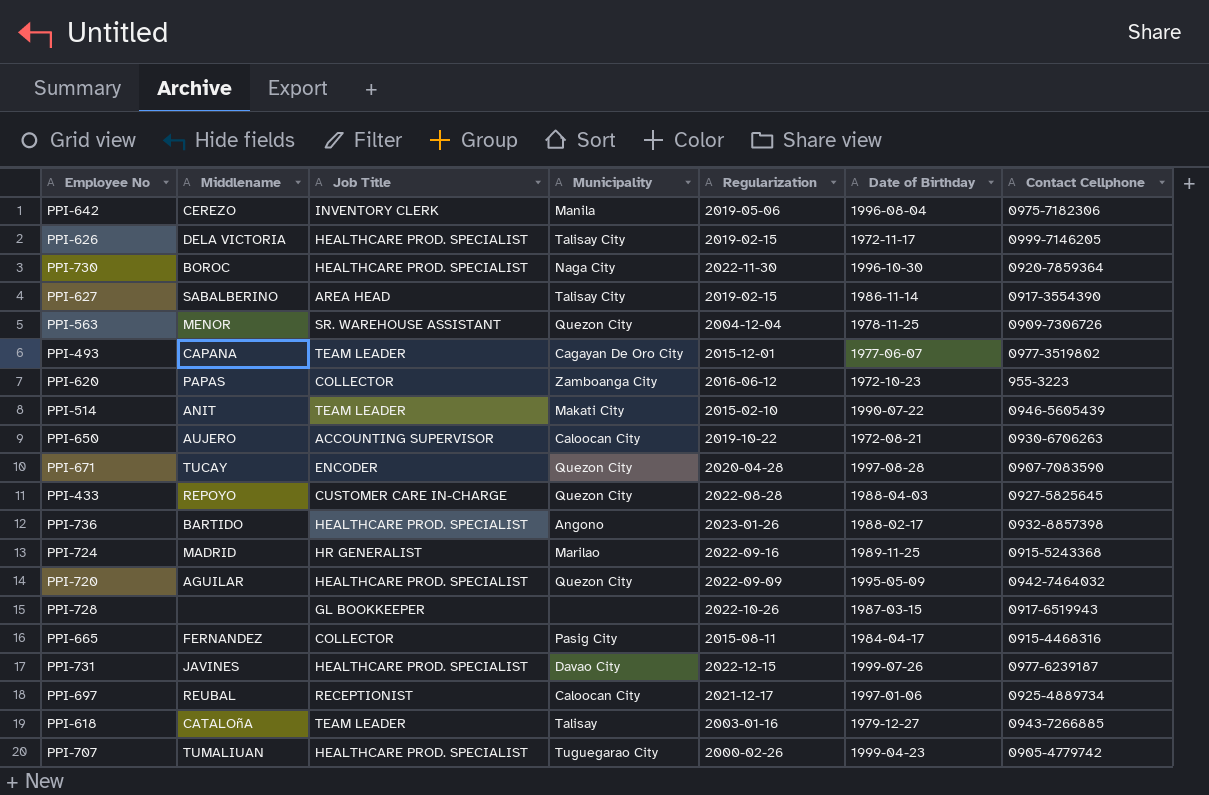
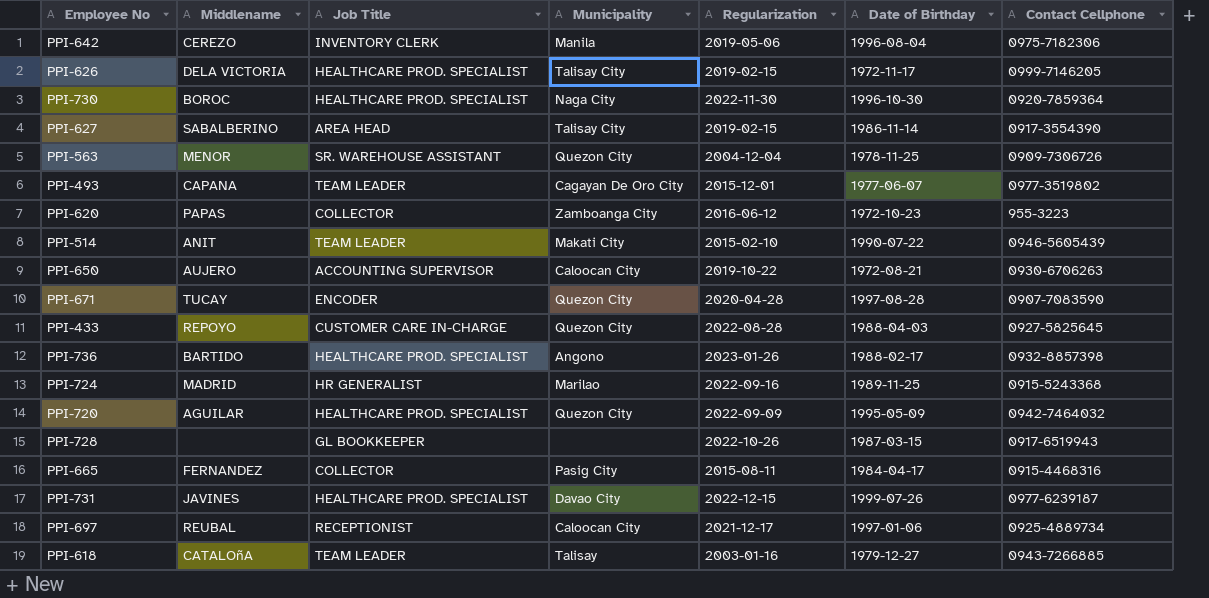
row PPI-707: TUMALIUAN | HEALTHCARE PROD. SPECIALIST | Tuguegarao City | 2000-02-26 | 1999-04-23 | 0905-4779742 -> none

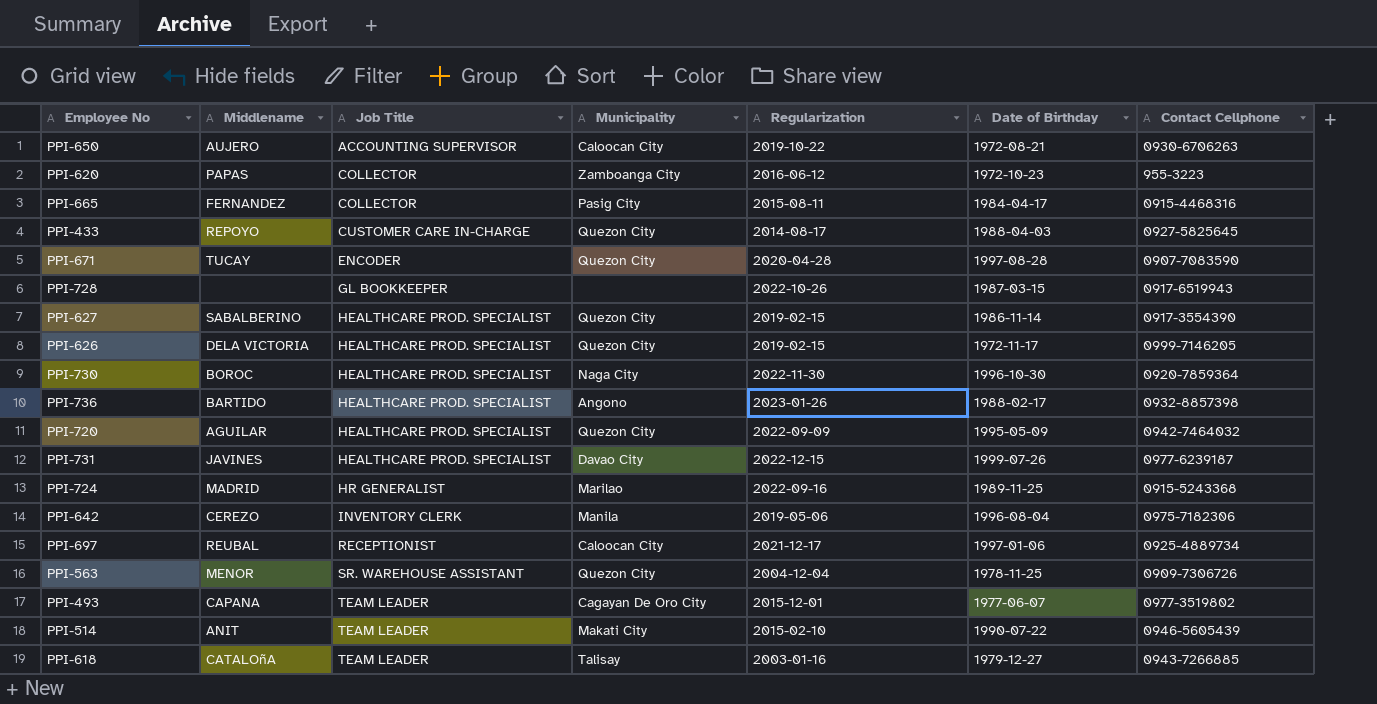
row order: none -> Job Title ascending
PPI-433 | Regularization: 2022-08-28 -> 2014-08-17
PPI-627 | Job Title: AREA HEAD -> HEALTHCARE PROD. SPECIALIST
PPI-627 | Municipality: Talisay City -> Quezon City
PPI-626 | Municipality: Talisay City -> Quezon City

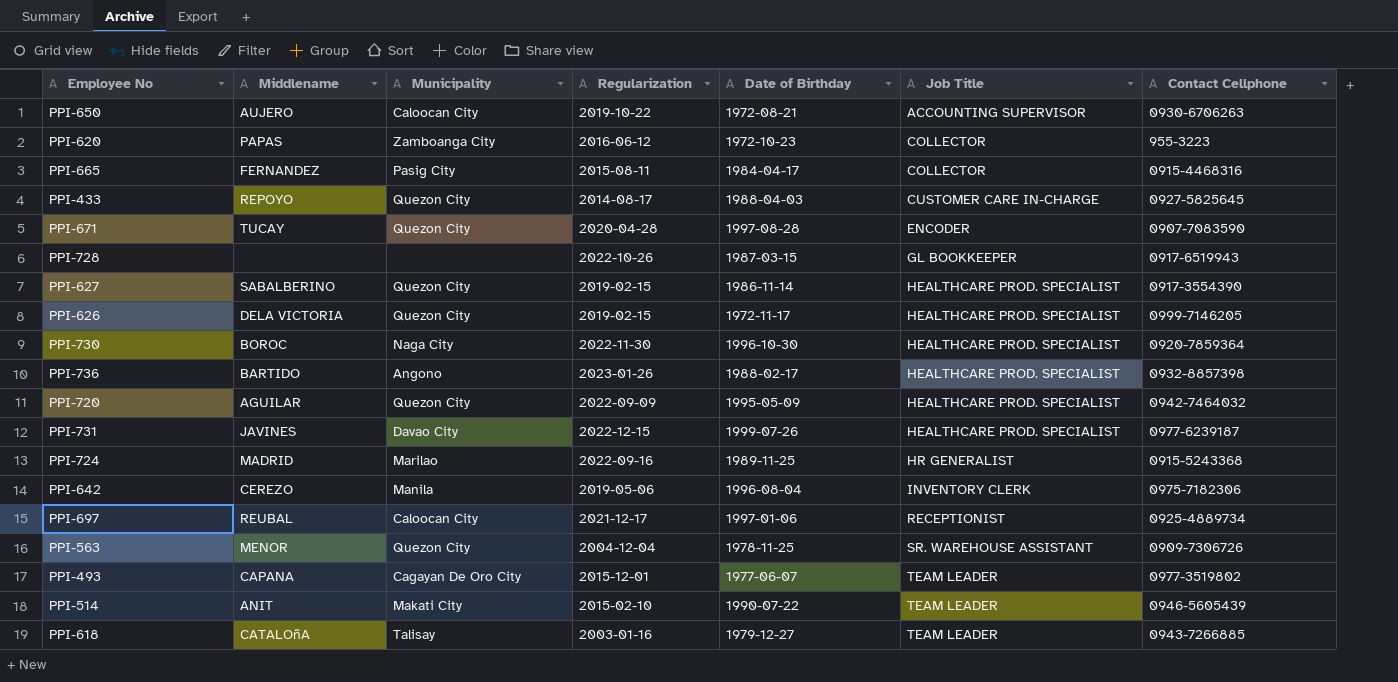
column Job Title | position: 3 -> 6

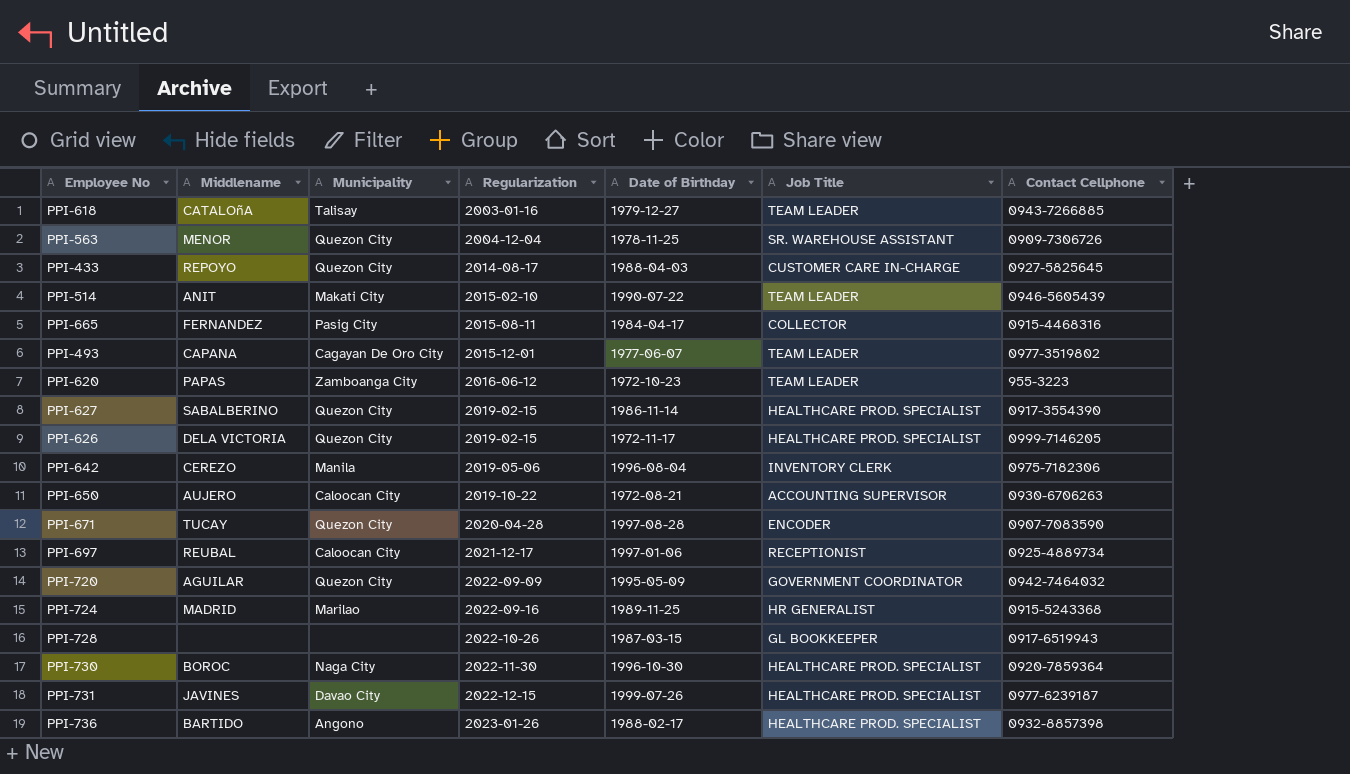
row order: Job Title ascending -> Regularization ascending
PPI-620 | Job Title: COLLECTOR -> TEAM LEADER
PPI-720 | Job Title: HEALTHCARE PROD. SPECIALIST -> GOVERNMENT COORDINATOR

